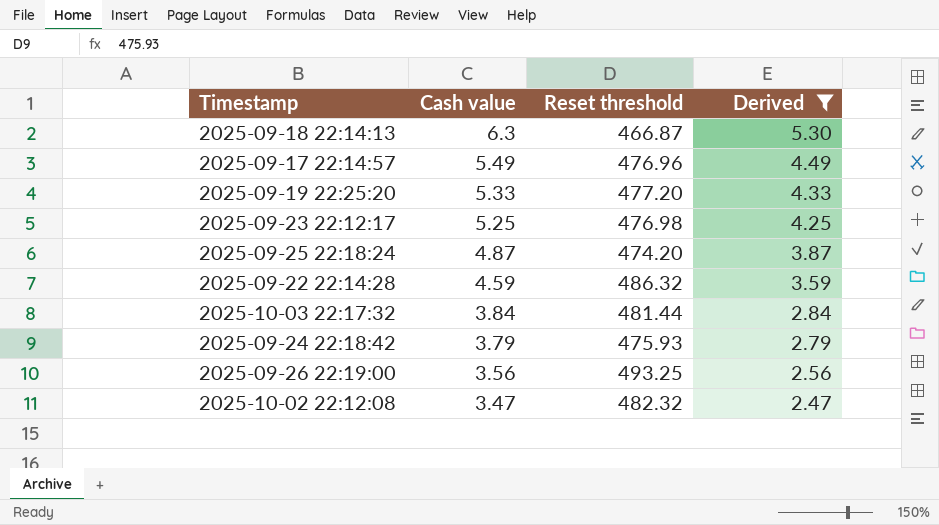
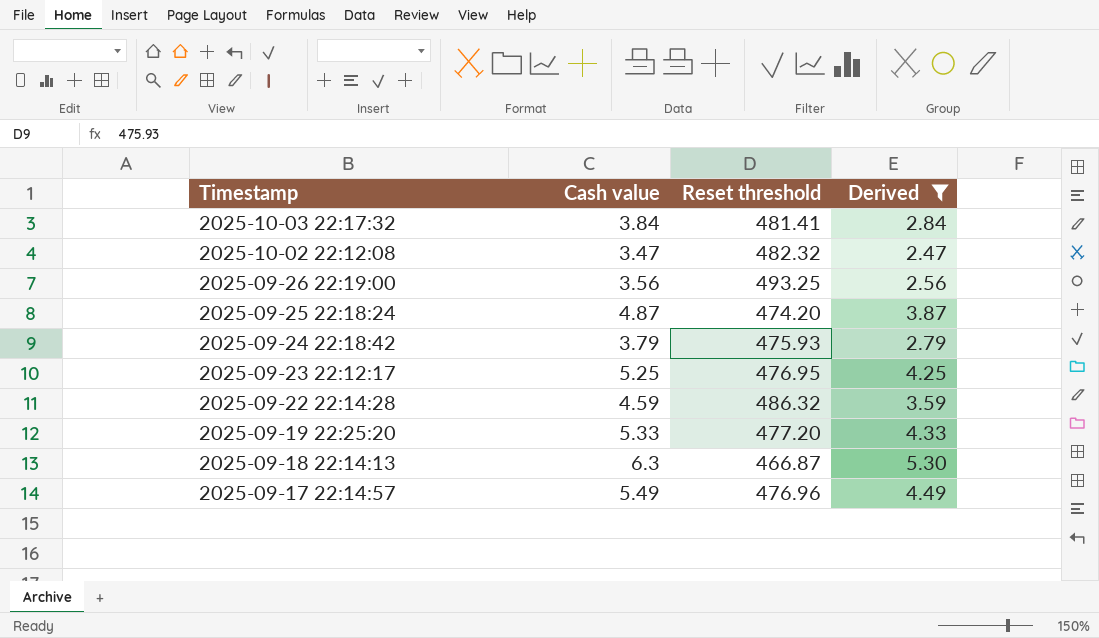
row order: Cash value descending -> Timestamp descending
2025-10-03 22:17:32 | Reset threshold: 481.44 -> 481.41
2025-09-23 22:12:17 | Reset threshold: 476.98 -> 476.95

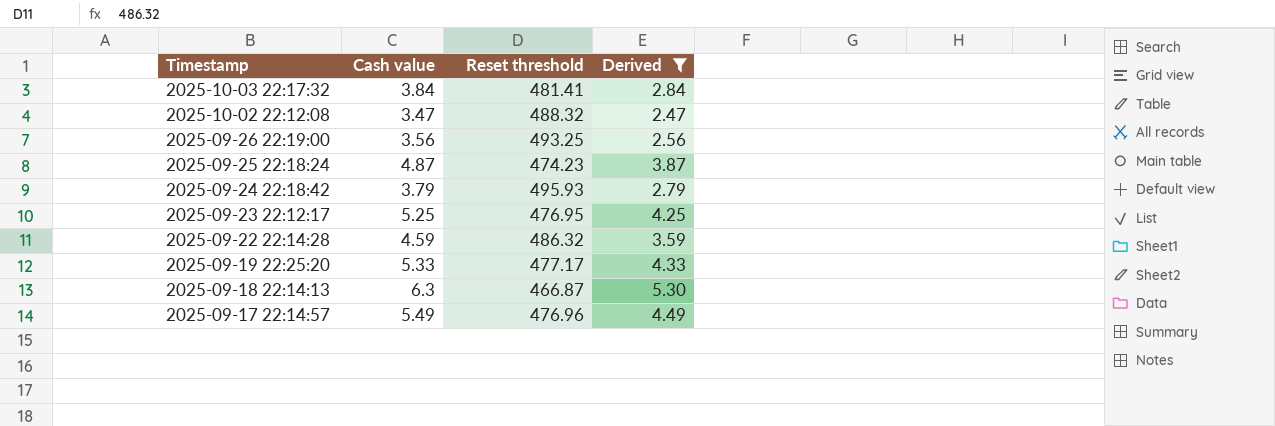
2025-10-02 22:12:08 | Reset threshold: 482.32 -> 488.32
2025-09-25 22:18:24 | Reset threshold: 474.20 -> 474.23
2025-09-24 22:18:42 | Reset threshold: 475.93 -> 495.93
2025-09-19 22:25:20 | Reset threshold: 477.20 -> 477.17

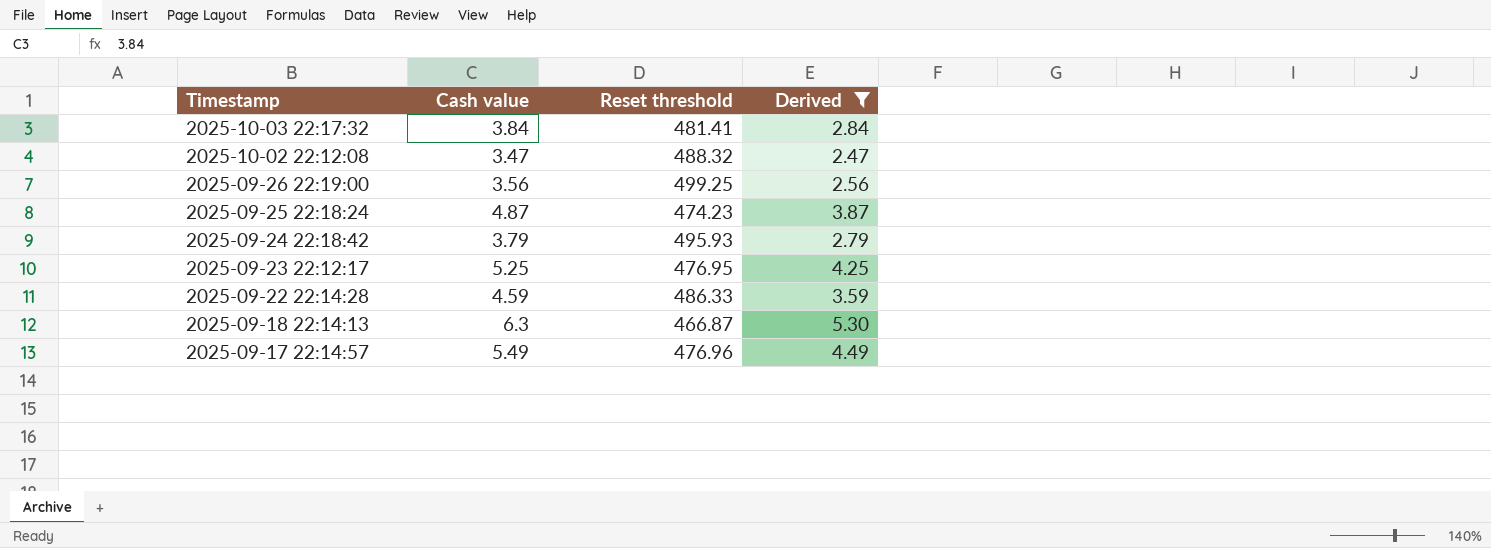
row 2025-09-19 22:25:20: 5.33 | 477.17 | 4.33 -> none
2025-09-26 22:19:00 | Reset threshold: 493.25 -> 499.25
2025-09-22 22:14:28 | Reset threshold: 486.32 -> 486.33

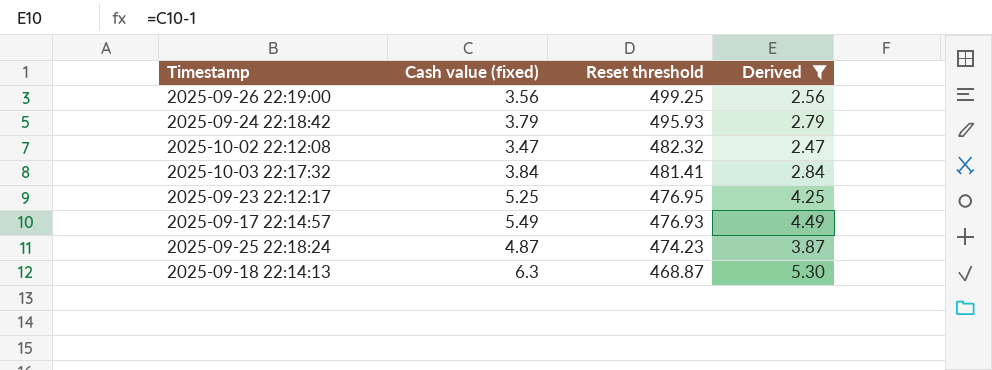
row order: Timestamp descending -> Reset threshold descending
column name: Cash value -> Cash value (fixed)
row 2025-09-22 22:14:28: 4.59 | 486.33 | 3.59 -> none
2025-10-02 22:12:08 | Reset threshold: 488.32 -> 482.32
2025-09-17 22:14:57 | Reset threshold: 476.96 -> 476.93
2025-09-18 22:14:13 | Reset threshold: 466.87 -> 468.87

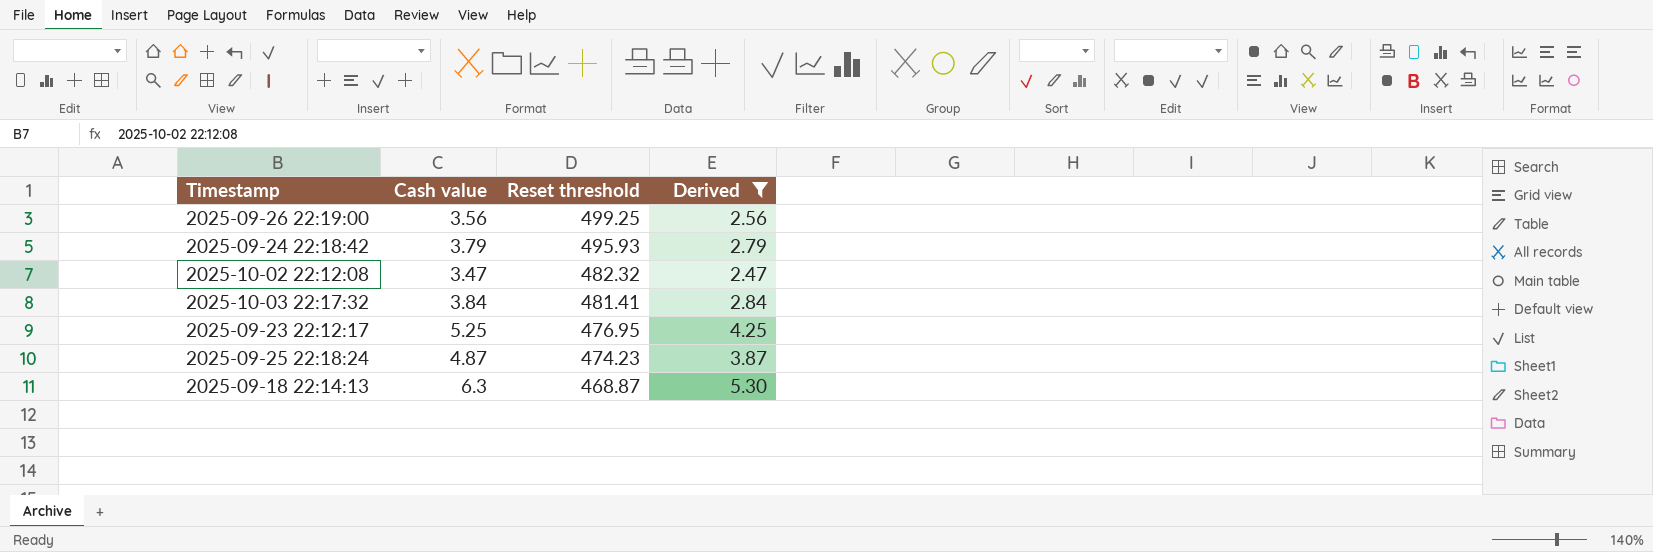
column name: Cash value (fixed) -> Cash value
row 2025-09-17 22:14:57: 5.49 | 476.93 | 4.49 -> none

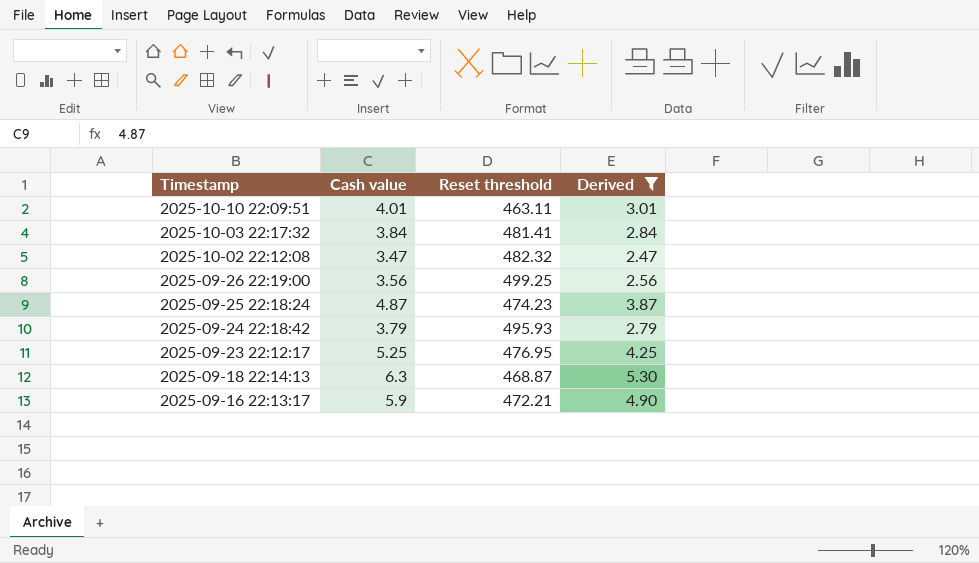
row order: Reset threshold descending -> Timestamp descending
row 2025-10-10 22:09:51: none -> 4.01 | 463.11 | 3.01
row 2025-09-16 22:13:17: none -> 5.9 | 472.21 | 4.90

